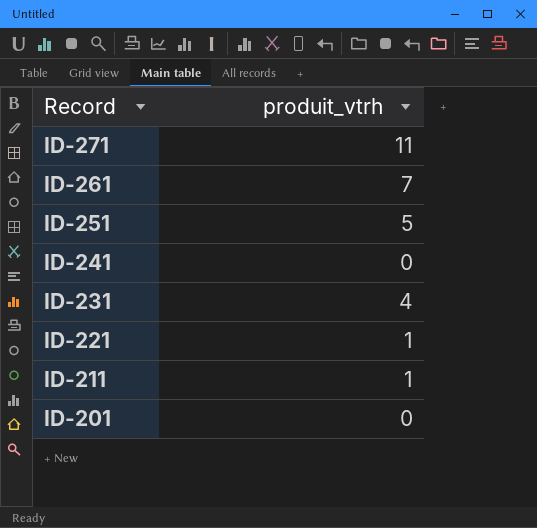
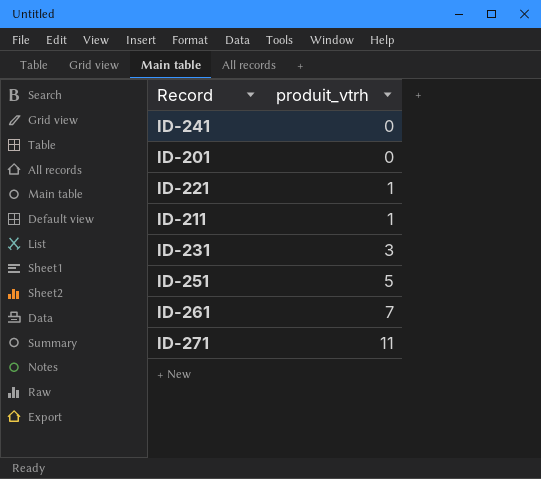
row order: Record descending -> produit_vtrh ascending
ID-231 | produit_vtrh: 4 -> 3

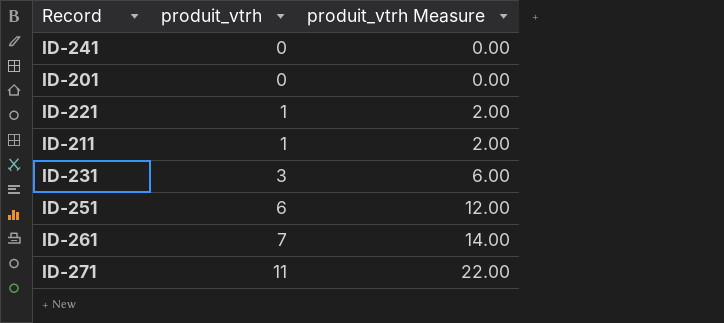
column produit_vtrh Measure | formula: none -> [produit_vtrh] * 2
ID-251 | produit_vtrh: 5 -> 6

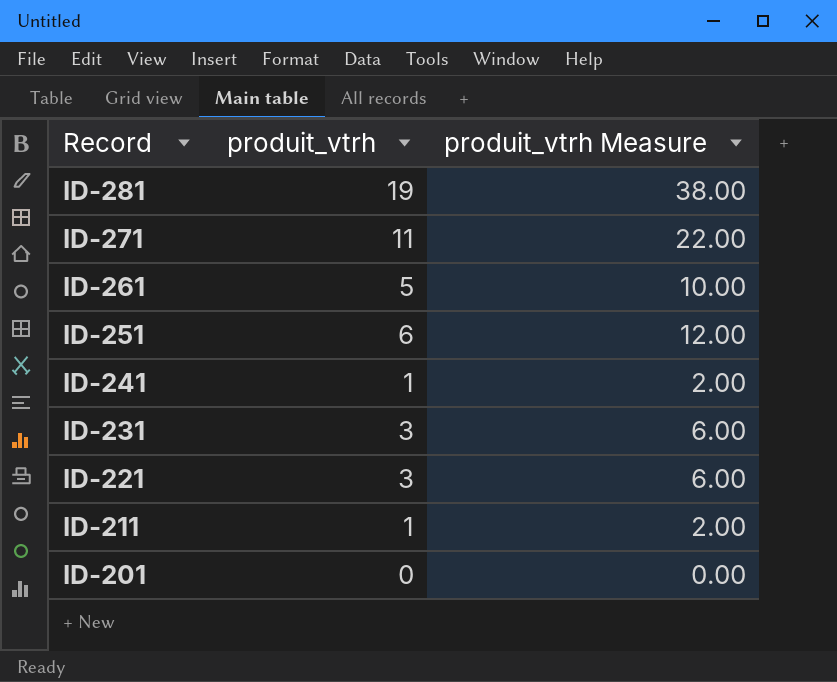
row order: produit_vtrh ascending -> Record descending
row ID-281: none -> 19 | 38.00
ID-261 | produit_vtrh: 7 -> 5
ID-261 | produit_vtrh Measure: 14.00 -> 10.00
ID-241 | produit_vtrh: 0 -> 1
ID-241 | produit_vtrh Measure: 0.00 -> 2.00
ID-221 | produit_vtrh: 1 -> 3
ID-221 | produit_vtrh Measure: 2.00 -> 6.00

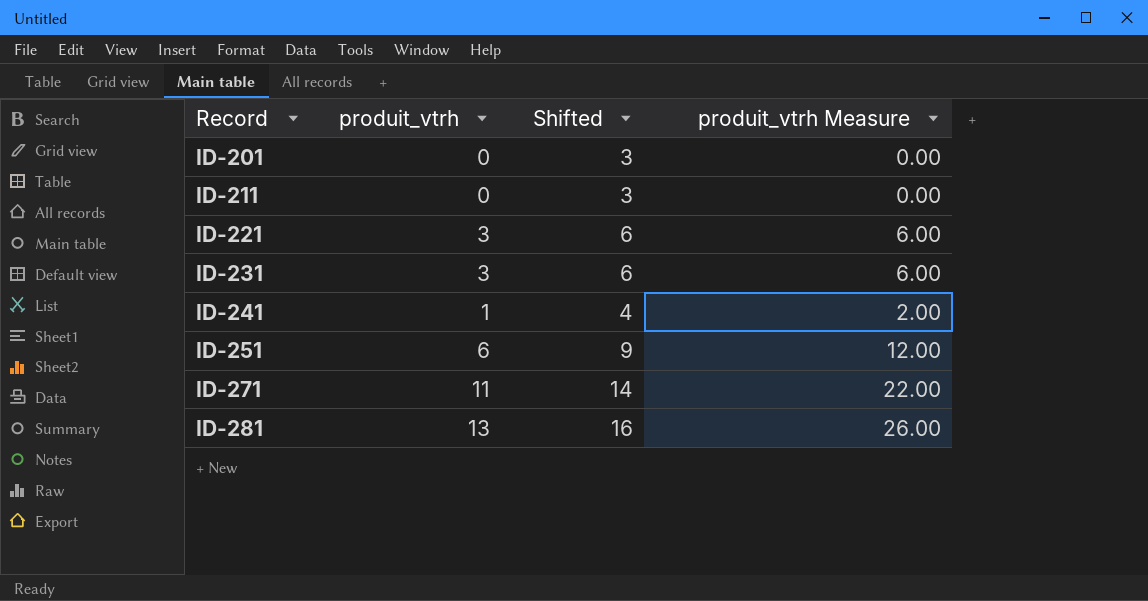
row order: Record descending -> Record ascending
column Shifted | formula: none -> [produit_vtrh] + 3
row ID-261: 5 | 10.00 -> none
ID-211 | produit_vtrh: 1 -> 0
ID-211 | produit_vtrh Measure: 2.00 -> 0.00
ID-281 | produit_vtrh: 19 -> 13
ID-281 | produit_vtrh Measure: 38.00 -> 26.00

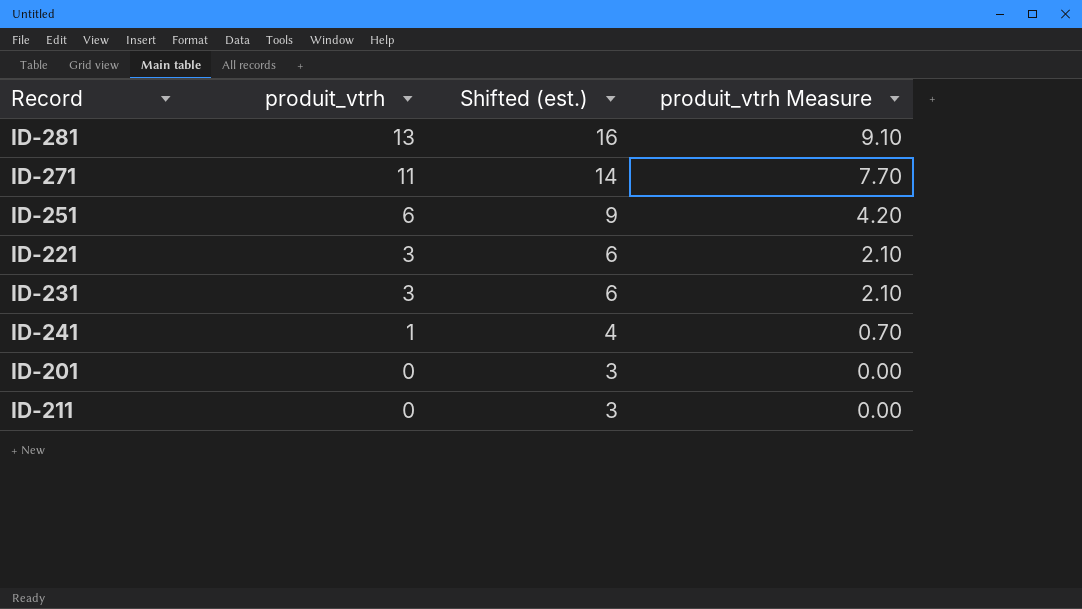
row order: Record ascending -> produit_vtrh descending
column name: Shifted -> Shifted (est.)
column produit_vtrh Measure | formula: [produit_vtrh] * 2 -> [produit_vtrh] * 0.7

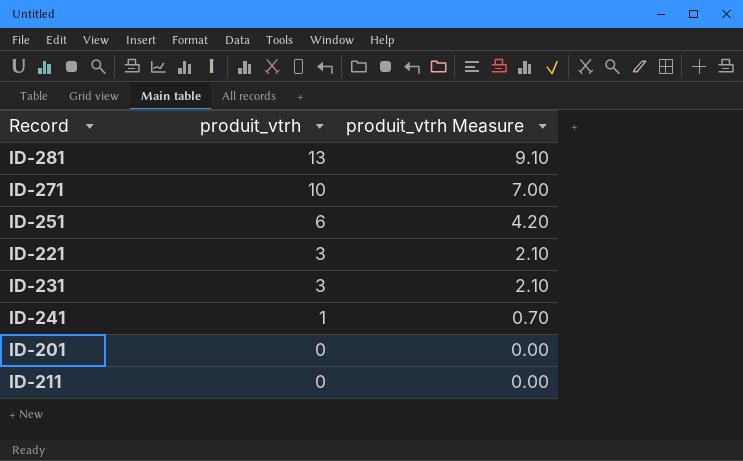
column Shifted (est.) | formula: [produit_vtrh] + 3 -> none
ID-271 | produit_vtrh: 11 -> 10
ID-271 | produit_vtrh Measure: 7.70 -> 7.00

